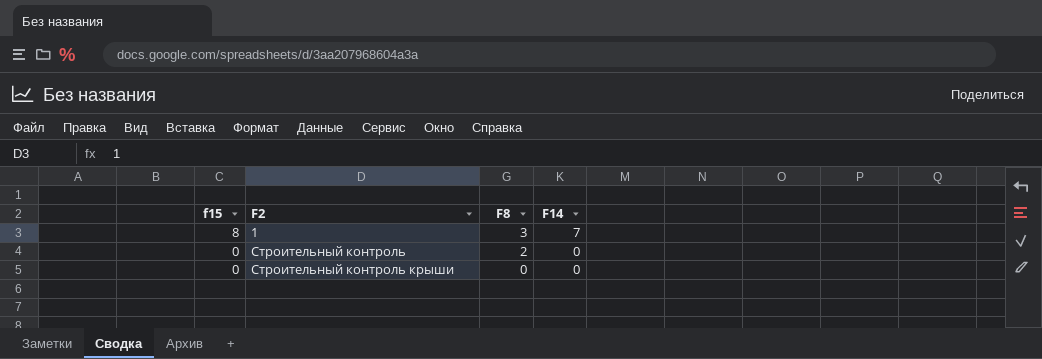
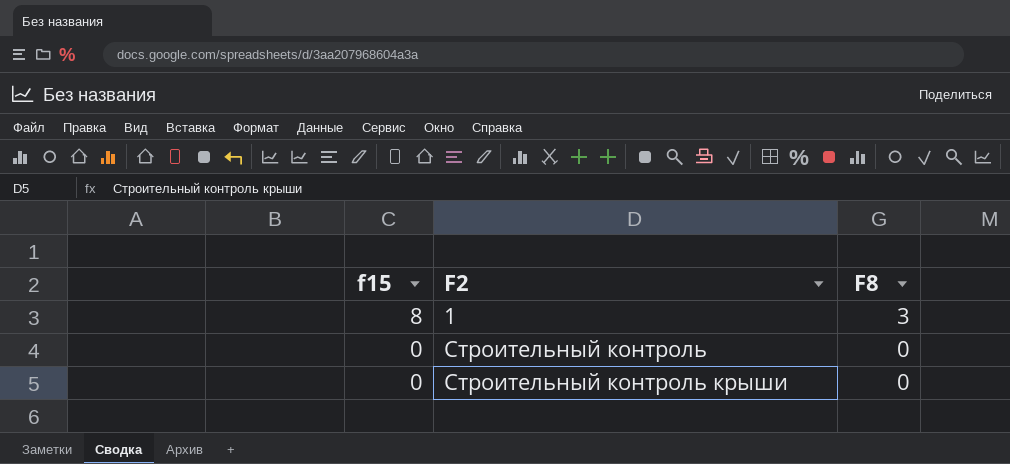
column F14 | position: 4 -> none
Строительный контроль | F8: 2 -> 0

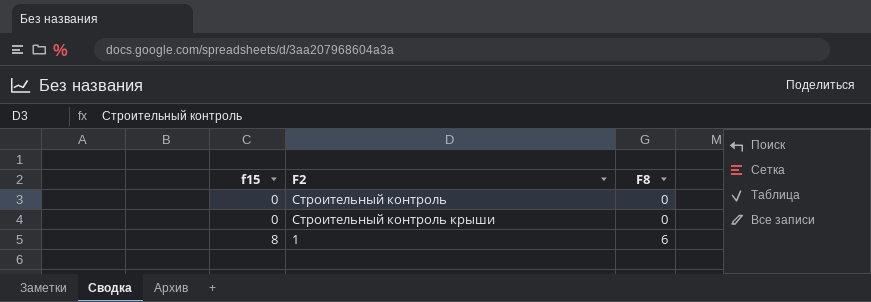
row order: f15 descending -> f15 ascending
1 | F8: 3 -> 6

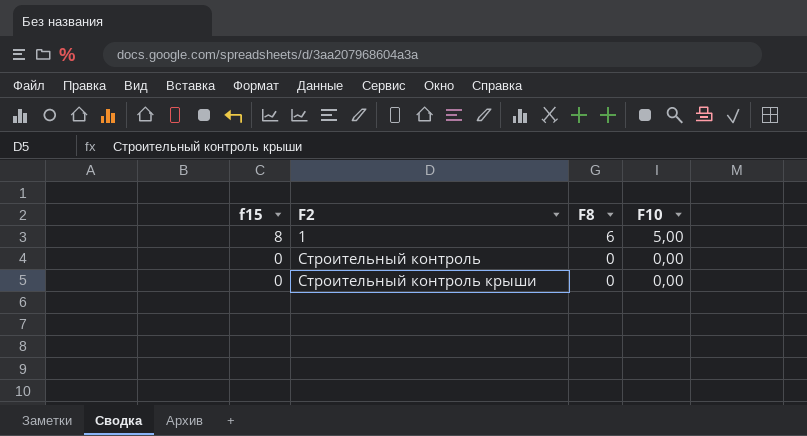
row order: f15 ascending -> f15 descending
column F10 | position: none -> 4

